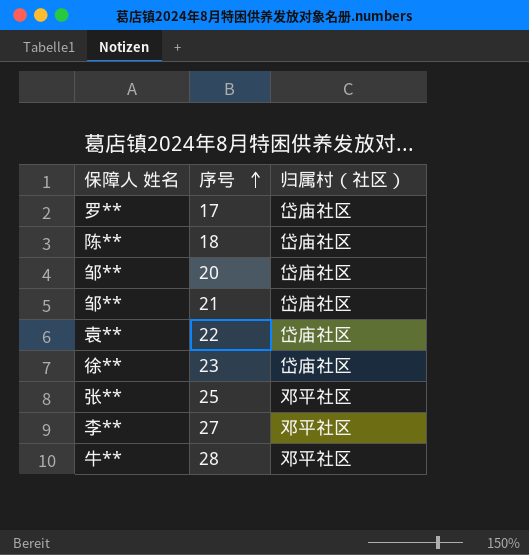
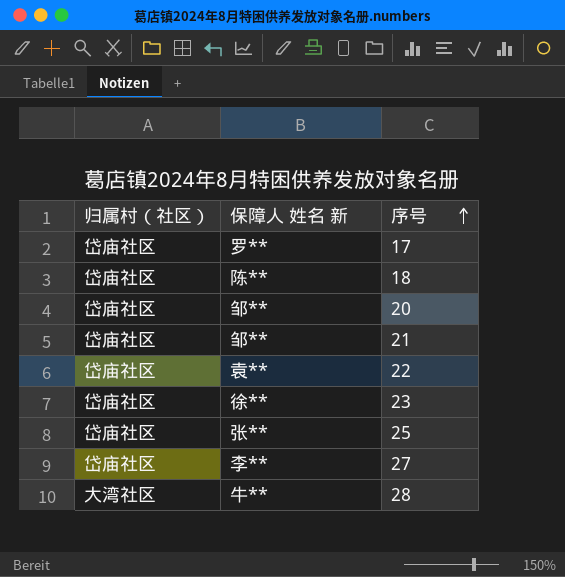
column 归属村（社区） | position: 3 -> 1
column name: 保障人 姓名 -> 保障人 姓名 新
25 | 归属村（社区）: 邓平社区 -> 岱庙社区
27 | 归属村（社区）: 邓平社区 -> 岱庙社区
28 | 归属村（社区）: 邓平社区 -> 大湾社区

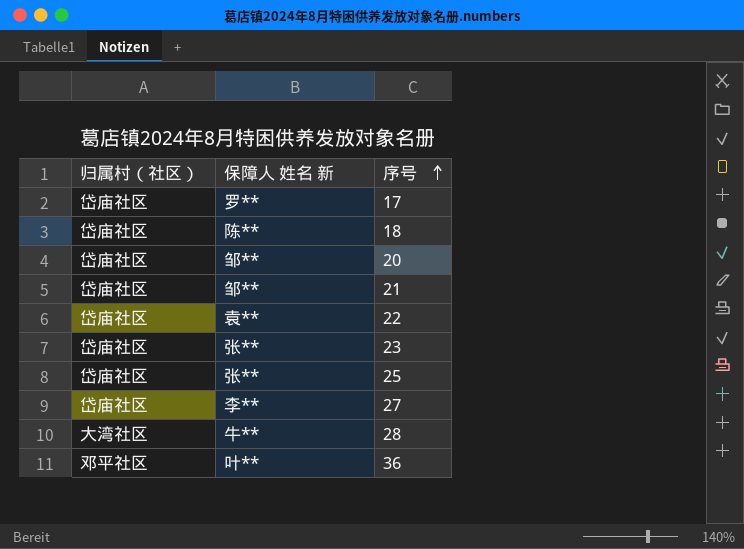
23 | 保障人 姓名 新: 徐** -> 张**
row 36: none -> 邓平社区 | 叶**

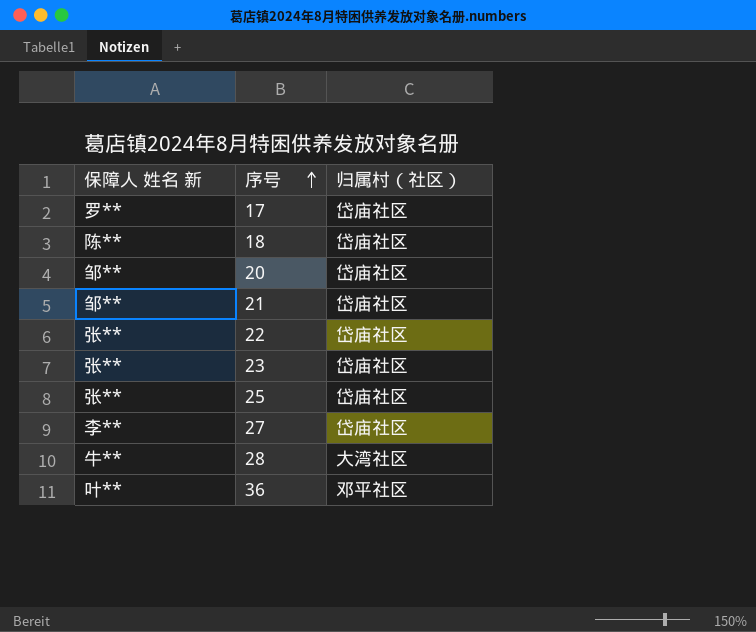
column 归属村（社区） | position: 1 -> 3
22 | 保障人 姓名 新: 袁** -> 张**

